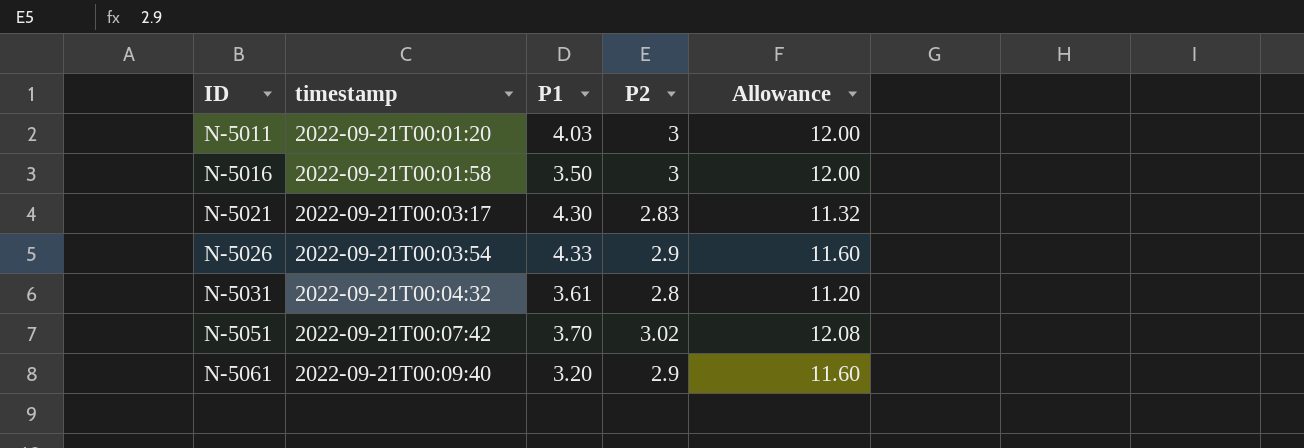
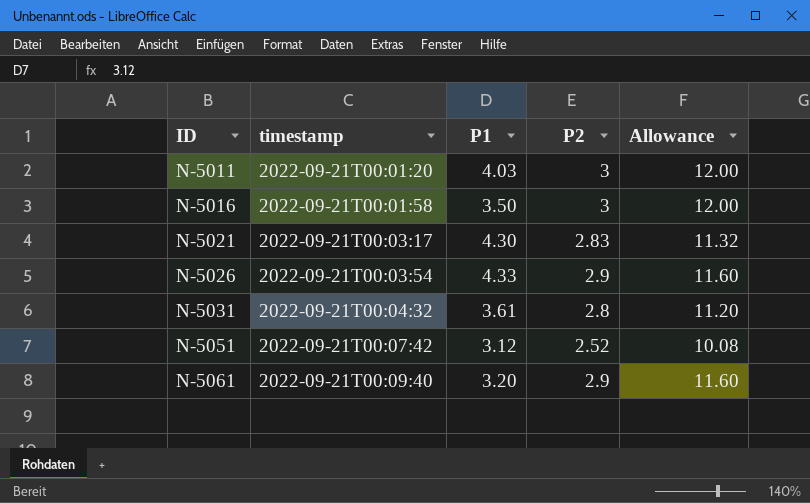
N-5051 | P1: 3.70 -> 3.12
N-5051 | P2: 3.02 -> 2.52
N-5051 | Allowance: 12.08 -> 10.08

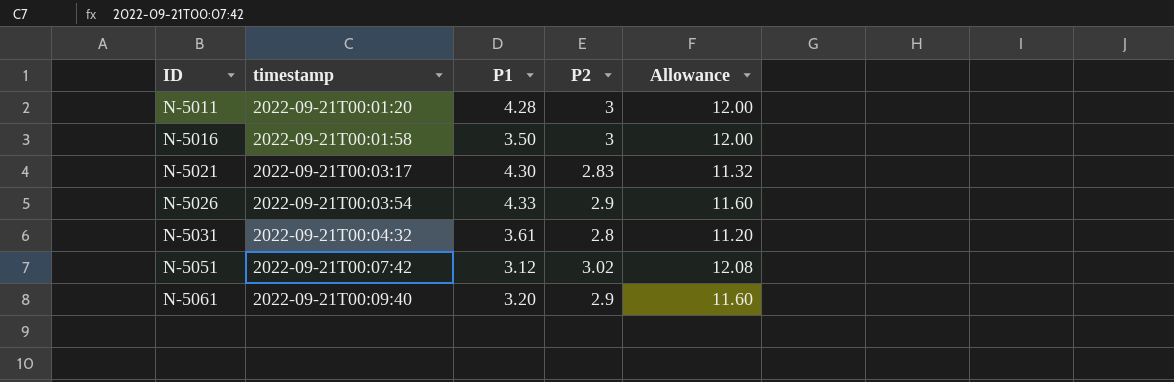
N-5011 | P1: 4.03 -> 4.28
N-5051 | P2: 2.52 -> 3.02
N-5051 | Allowance: 10.08 -> 12.08

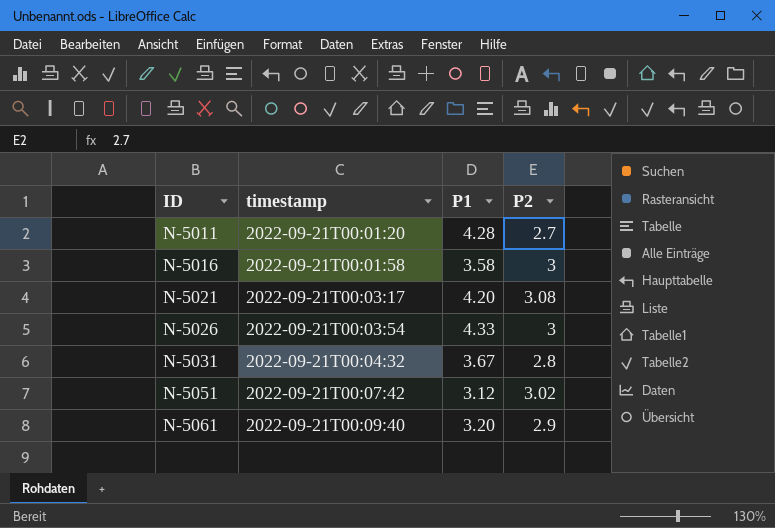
column Allowance | formula: [P2] * 4 -> none
N-5011 | P2: 3 -> 2.7
N-5016 | P1: 3.50 -> 3.58
N-5021 | P1: 4.30 -> 4.20
N-5021 | P2: 2.83 -> 3.08
N-5026 | P2: 2.9 -> 3
N-5031 | P1: 3.61 -> 3.67

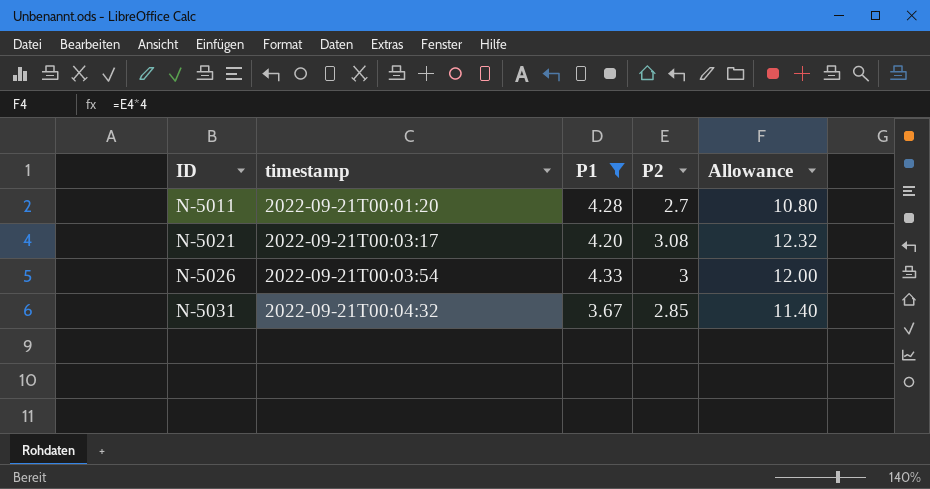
filter: none -> P1 >= 3.67
column Allowance | formula: none -> [P2] * 4
N-5031 | P2: 2.8 -> 2.85

